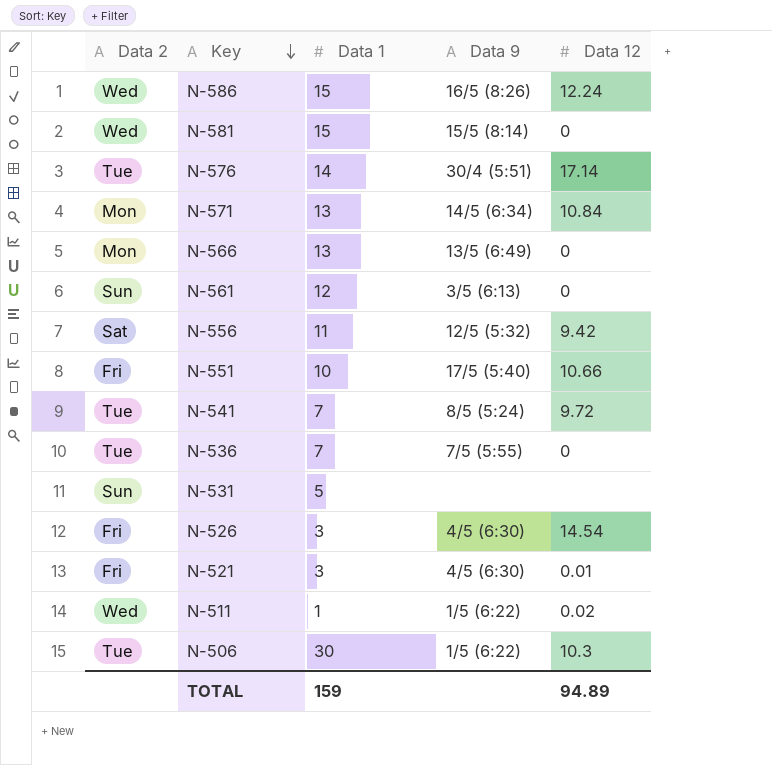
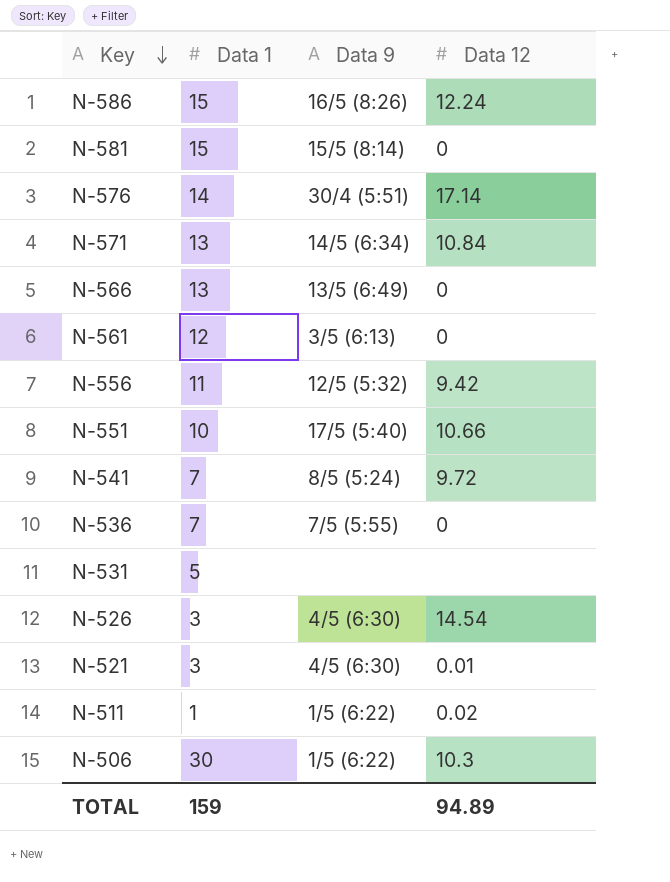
column Data 2 | position: 1 -> none

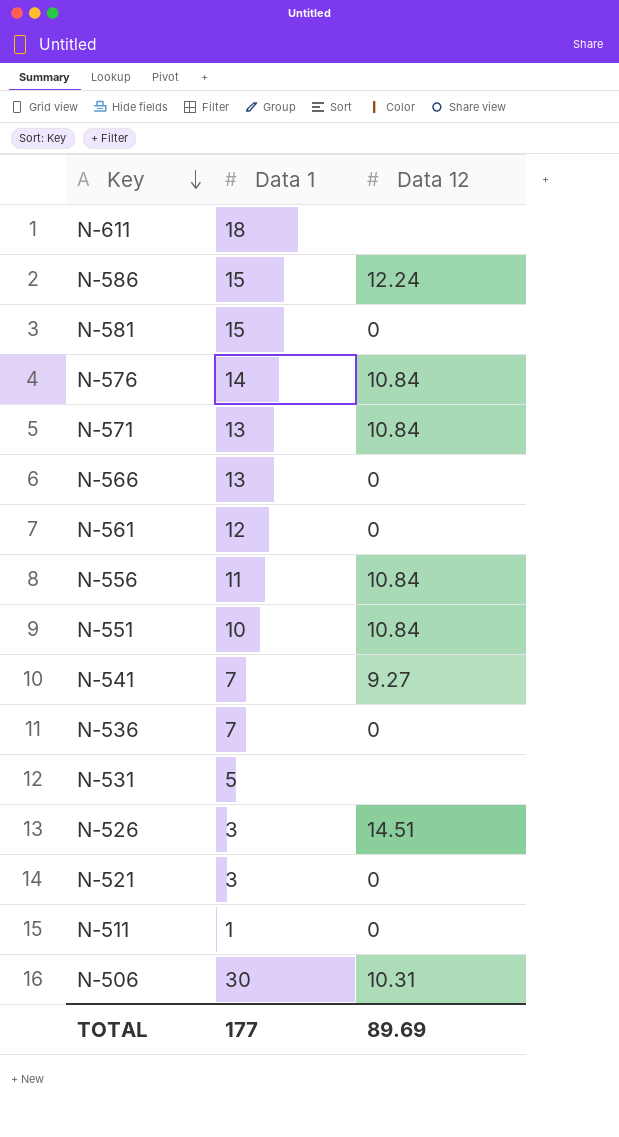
column Data 9 | position: 3 -> none
row N-611: none -> 18 | none
N-576 | Data 12: 17.14 -> 10.84
N-556 | Data 12: 9.42 -> 10.84
N-551 | Data 12: 10.66 -> 10.84
N-541 | Data 12: 9.72 -> 9.27
N-526 | Data 12: 14.54 -> 14.51
N-521 | Data 12: 0.01 -> 0
N-511 | Data 12: 0.02 -> 0
N-506 | Data 12: 10.3 -> 10.31
TOTAL | Data 1: 159 -> 177
TOTAL | Data 12: 94.89 -> 89.69

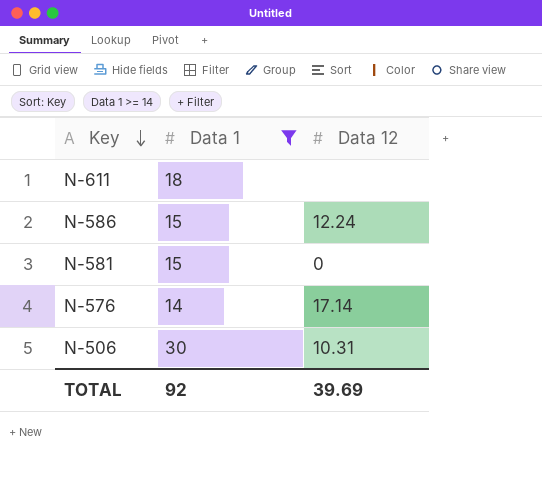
filter: none -> Data 1 >= 14
N-576 | Data 12: 10.84 -> 17.14
TOTAL | Data 1: 177 -> 92
TOTAL | Data 12: 89.69 -> 39.69

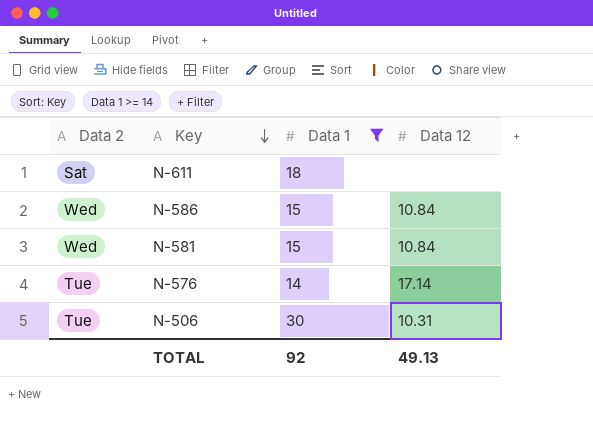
column Data 2 | position: none -> 1
N-586 | Data 12: 12.24 -> 10.84
N-581 | Data 12: 0 -> 10.84
TOTAL | Data 12: 39.69 -> 49.13

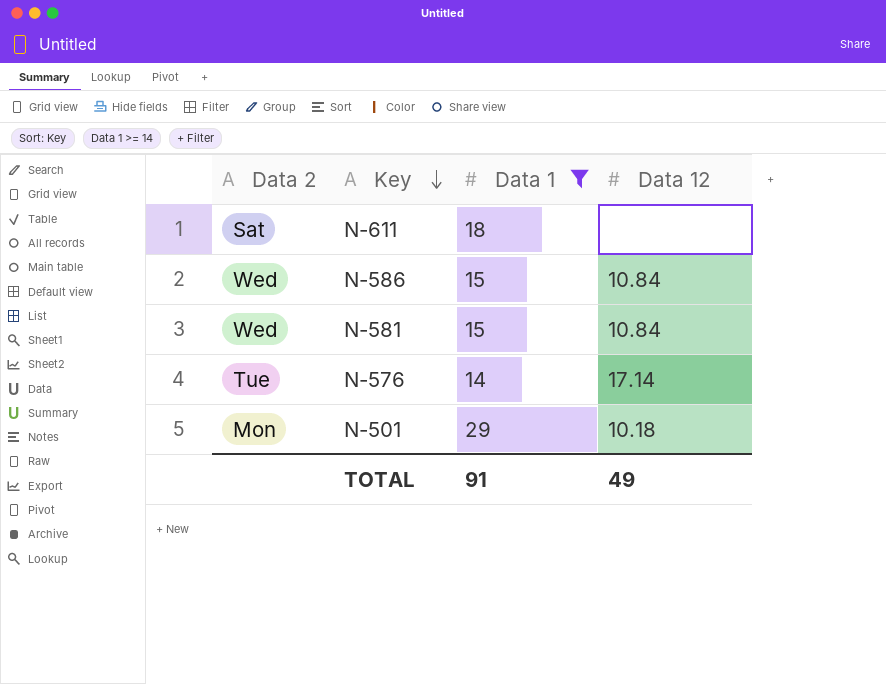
row N-506: Tue | 30 | 10.31 -> none
row N-501: none -> Mon | 29 | 10.18
TOTAL | Data 1: 92 -> 91
TOTAL | Data 12: 49.13 -> 49

